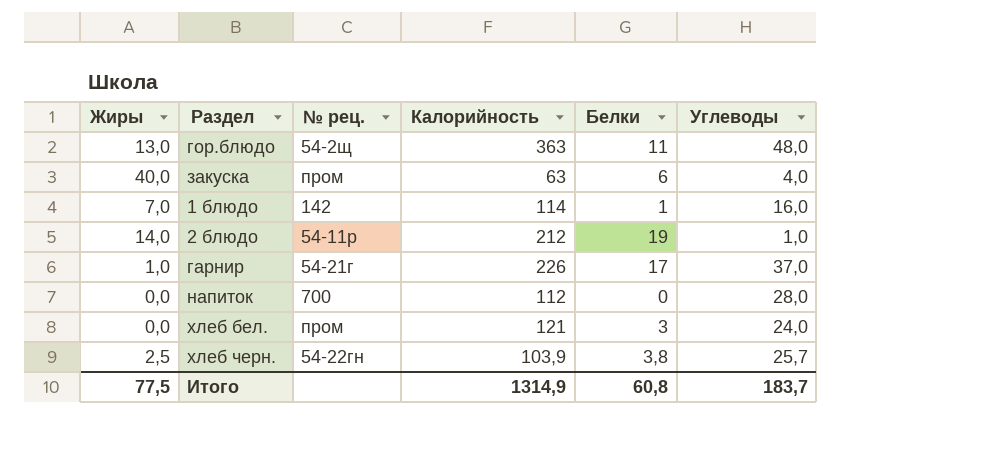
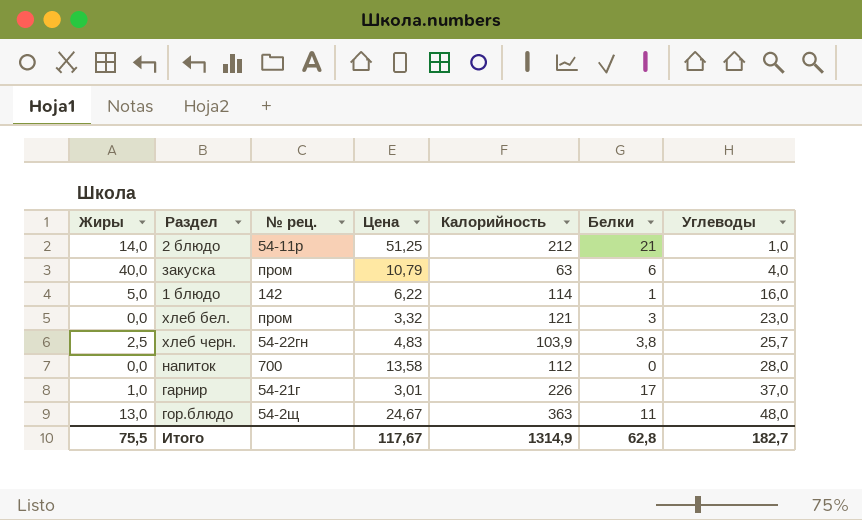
row order: none -> Углеводы ascending
column Цена | position: none -> 4
2 блюдо | Белки: 19 -> 21
1 блюдо | Жиры: 7,0 -> 5,0
хлеб бел. | Углеводы: 24,0 -> 23,0
Итого | Жиры: 77,5 -> 75,5
Итого | Белки: 60,8 -> 62,8
Итого | Углеводы: 183,7 -> 182,7

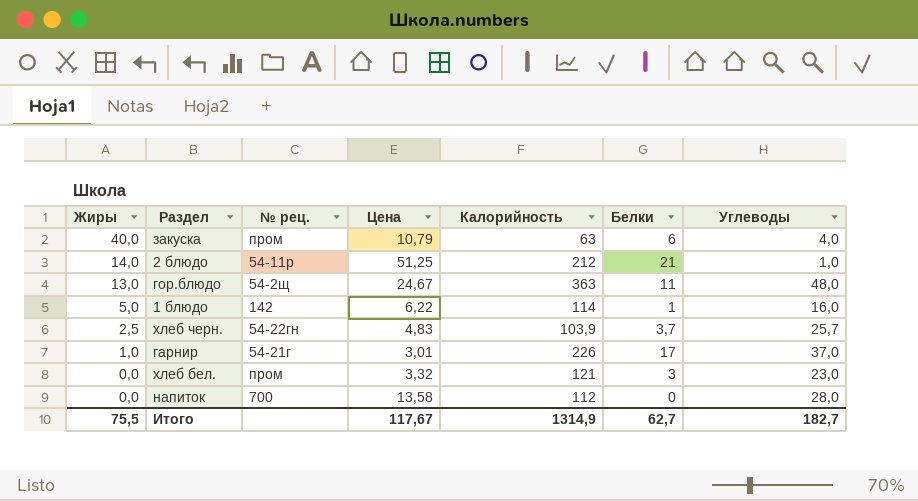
row order: Углеводы ascending -> Жиры descending
хлеб черн. | Белки: 3,8 -> 3,7
Итого | Белки: 62,8 -> 62,7

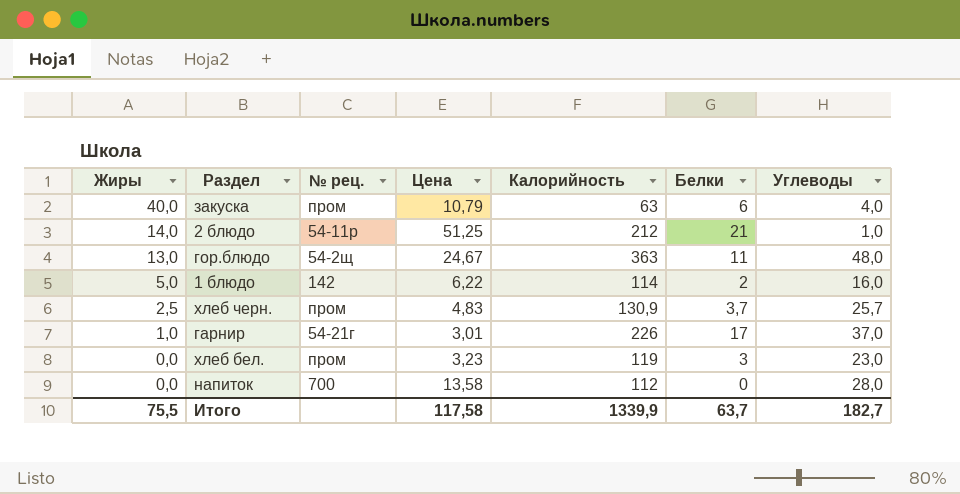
1 блюдо | Белки: 1 -> 2
хлеб черн. | № рец.: 54-22гн -> пром
хлеб черн. | Калорийность: 103,9 -> 130,9
хлеб бел. | Цена: 3,32 -> 3,23
хлеб бел. | Калорийность: 121 -> 119
Итого | Цена: 117,67 -> 117,58
Итого | Калорийность: 1314,9 -> 1339,9
Итого | Белки: 62,7 -> 63,7

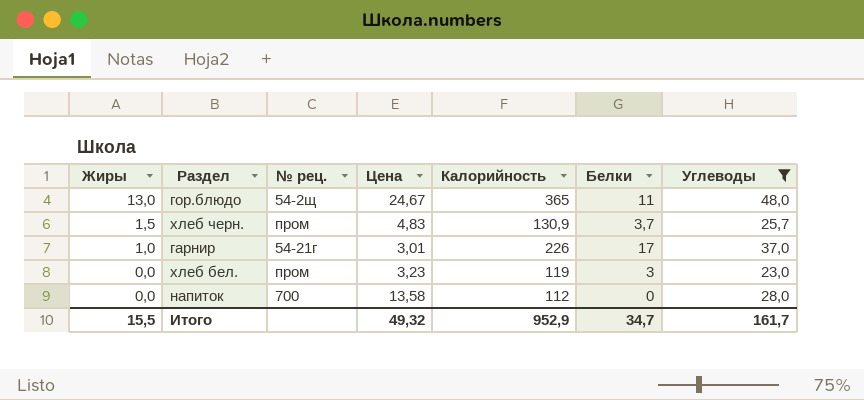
filter: none -> Углеводы >= 23,0
гор.блюдо | Калорийность: 363 -> 365
хлеб черн. | Жиры: 2,5 -> 1,5
Итого | Жиры: 75,5 -> 15,5
Итого | Цена: 117,58 -> 49,32
Итого | Калорийность: 1339,9 -> 952,9
Итого | Белки: 63,7 -> 34,7
Итого | Углеводы: 182,7 -> 161,7

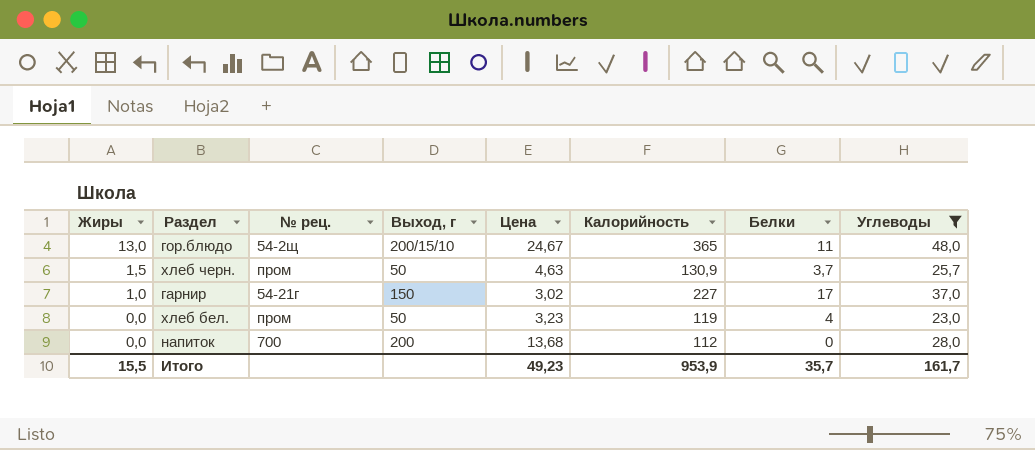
column Выход, г | position: none -> 4
хлеб черн. | Цена: 4,83 -> 4,63
гарнир | Цена: 3,01 -> 3,02
гарнир | Калорийность: 226 -> 227
хлеб бел. | Белки: 3 -> 4
напиток | Цена: 13,58 -> 13,68
Итого | Цена: 49,32 -> 49,23
Итого | Калорийность: 952,9 -> 953,9
Итого | Белки: 34,7 -> 35,7

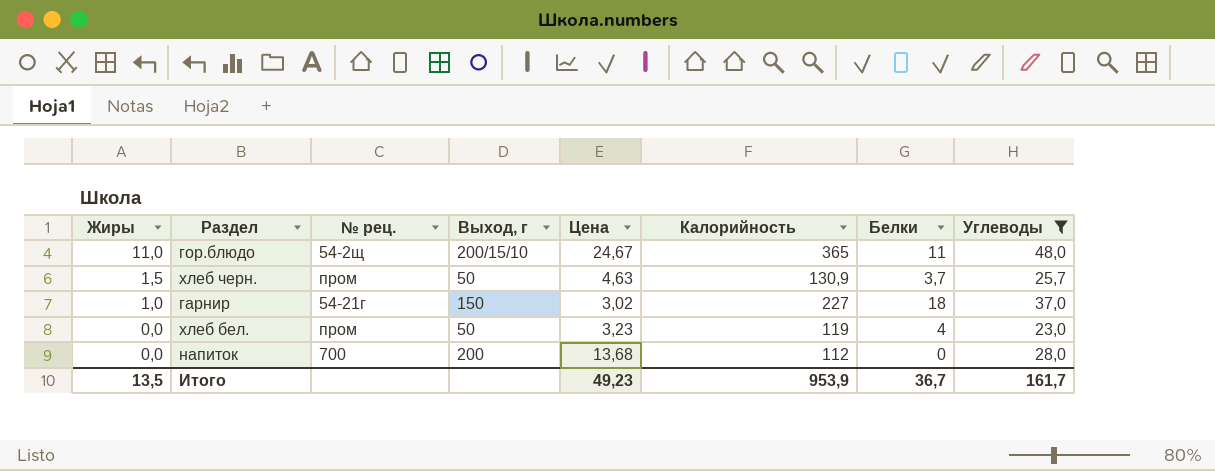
гор.блюдо | Жиры: 13,0 -> 11,0
гарнир | Белки: 17 -> 18
Итого | Жиры: 15,5 -> 13,5
Итого | Белки: 35,7 -> 36,7

